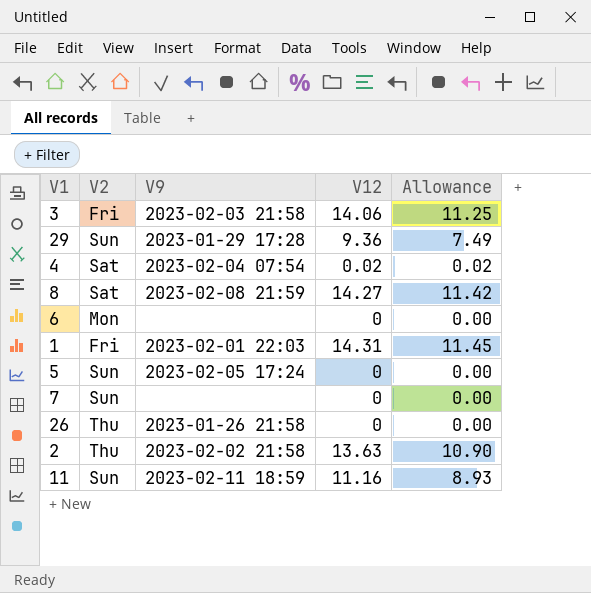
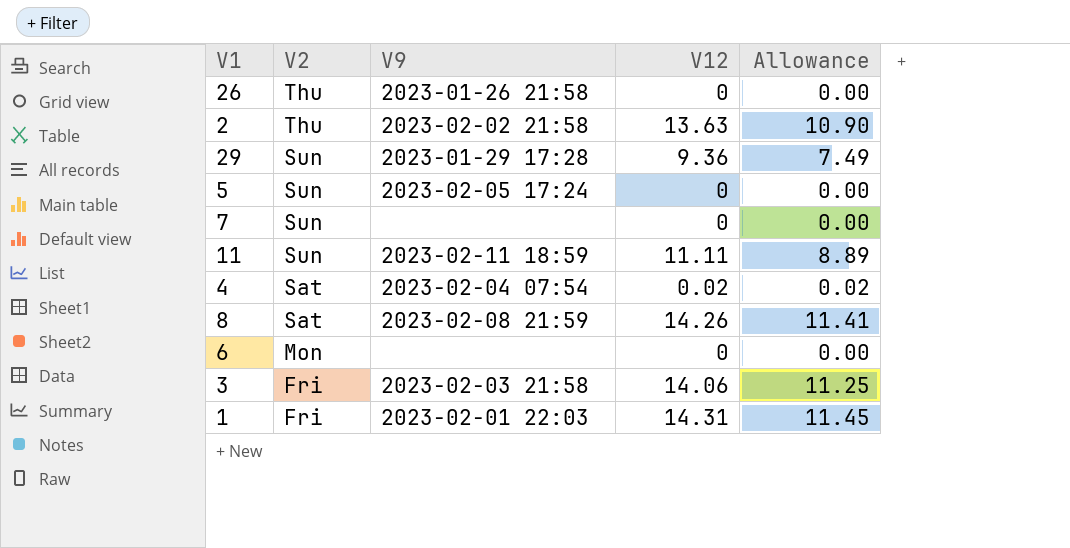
row order: none -> V2 descending
11 | V12: 11.16 -> 11.11
11 | Allowance: 8.93 -> 8.89
8 | V12: 14.27 -> 14.26
8 | Allowance: 11.42 -> 11.41

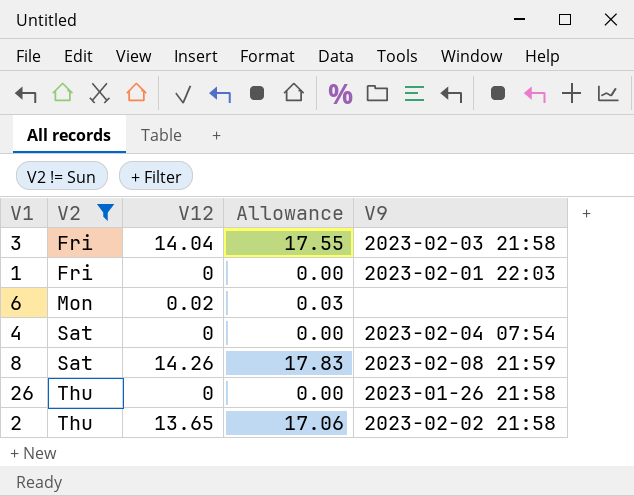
filter: none -> V2 != Sun
row order: V2 descending -> V2 ascending
column Allowance | formula: [V12] * 0.8 -> [V12] * 1.25
column V9 | position: 3 -> 5
3 | V12: 14.06 -> 14.04
1 | V12: 14.31 -> 0
6 | V12: 0 -> 0.02
4 | V12: 0.02 -> 0
2 | V12: 13.63 -> 13.65

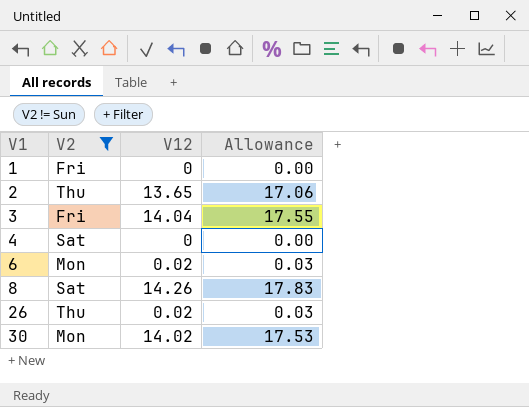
row order: V2 ascending -> V1 ascending
column V9 | position: 5 -> none
26 | V12: 0 -> 0.02
26 | Allowance: 0.00 -> 0.03
row 30: none -> Mon | 14.02 | 17.53

